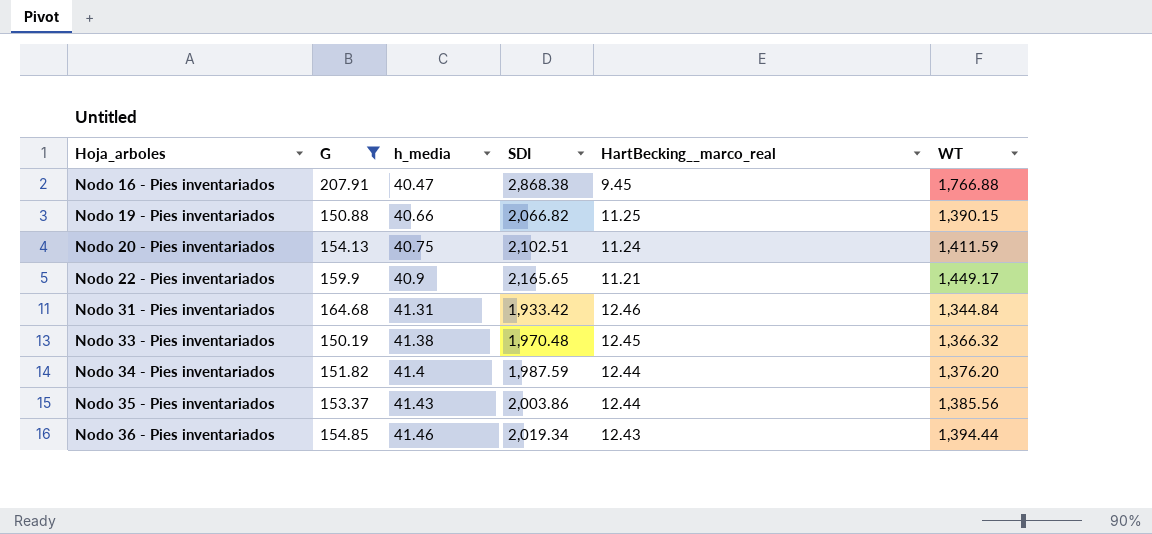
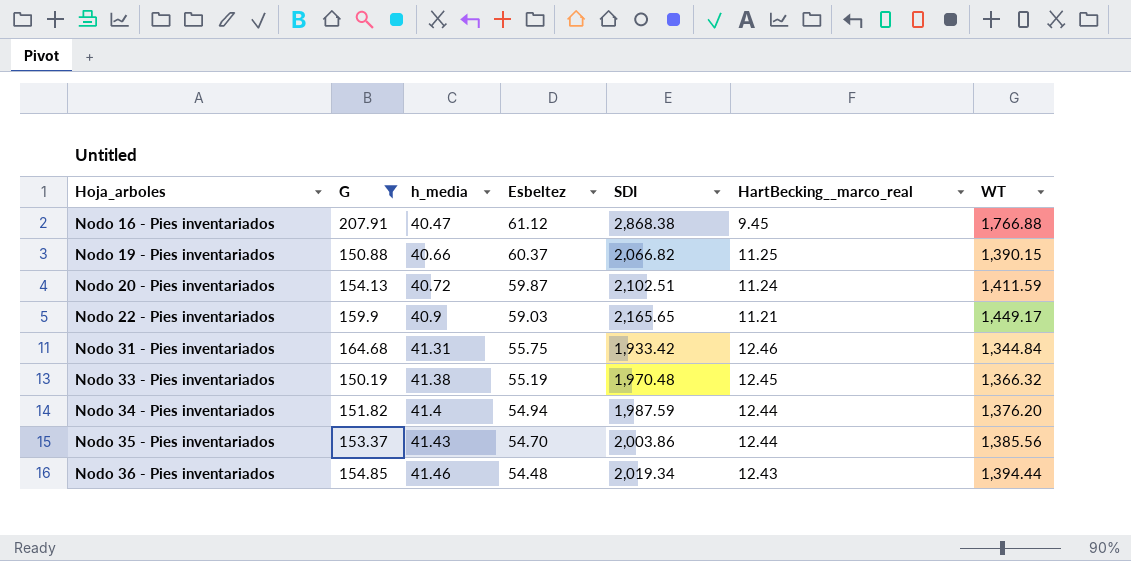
column Esbeltez | position: none -> 4
Nodo 20 - Pies inventariados | h_media: 40.75 -> 40.72

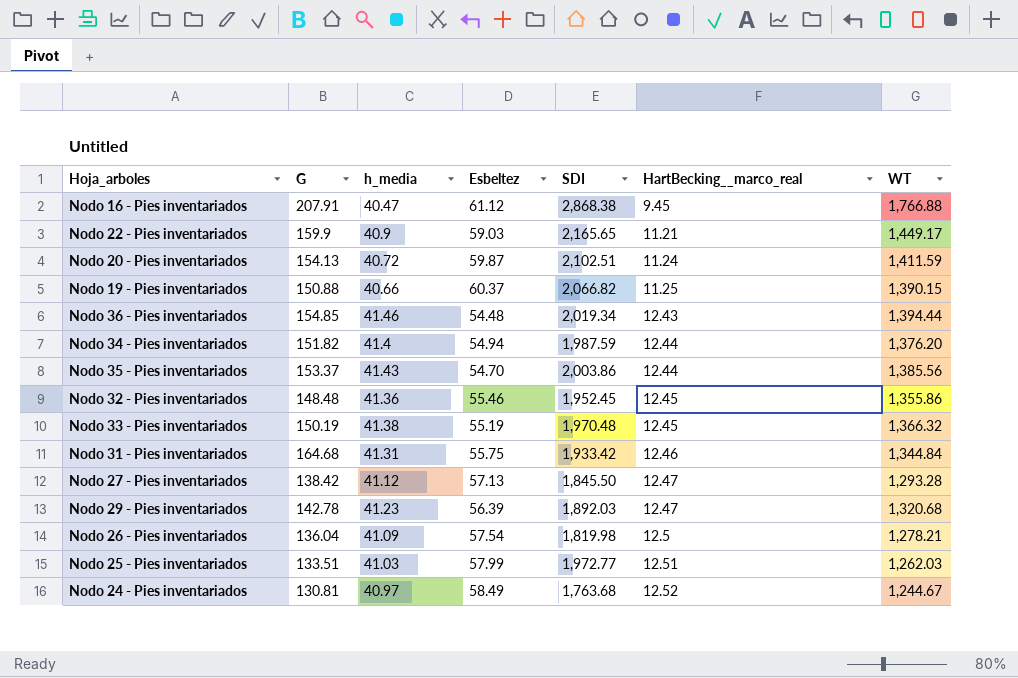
filter: G >= 150.19 -> none
row order: Hoja_arboles ascending -> HartBecking__marco_real ascending

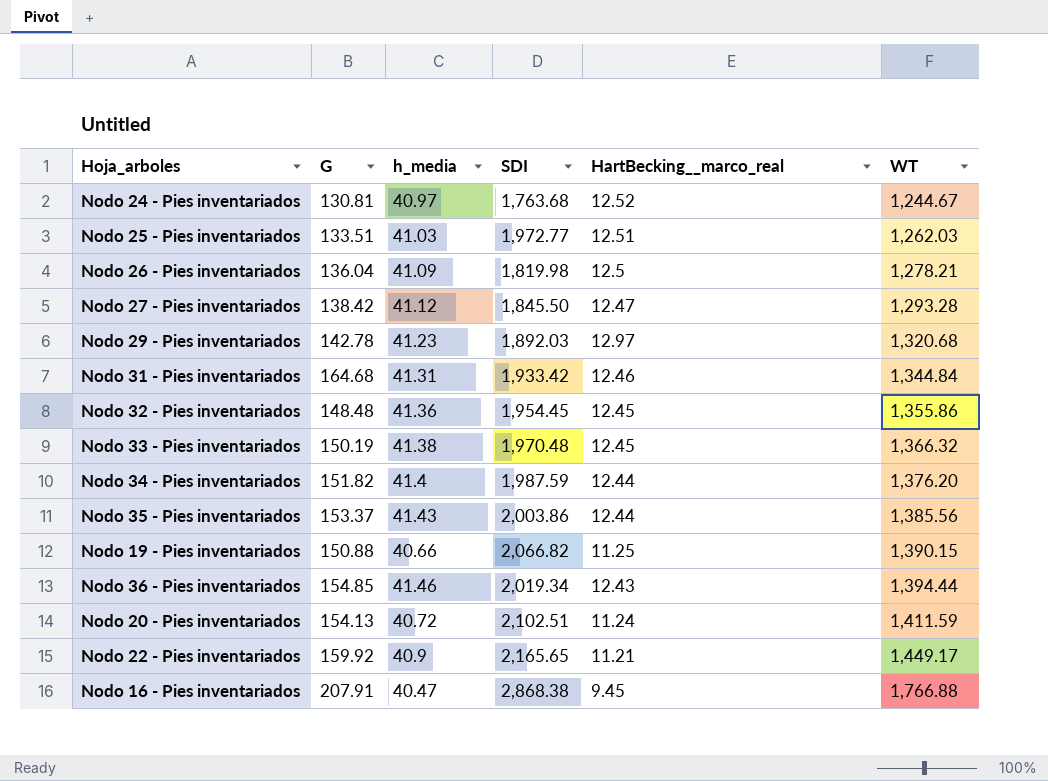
row order: HartBecking__marco_real ascending -> WT ascending
column Esbeltez | position: 4 -> none
Nodo 29 - Pies inventariados | HartBecking__marco_real: 12.47 -> 12.97
Nodo 32 - Pies inventariados | SDI: 1,952.45 -> 1,954.45
Nodo 22 - Pies inventariados | G: 159.9 -> 159.92

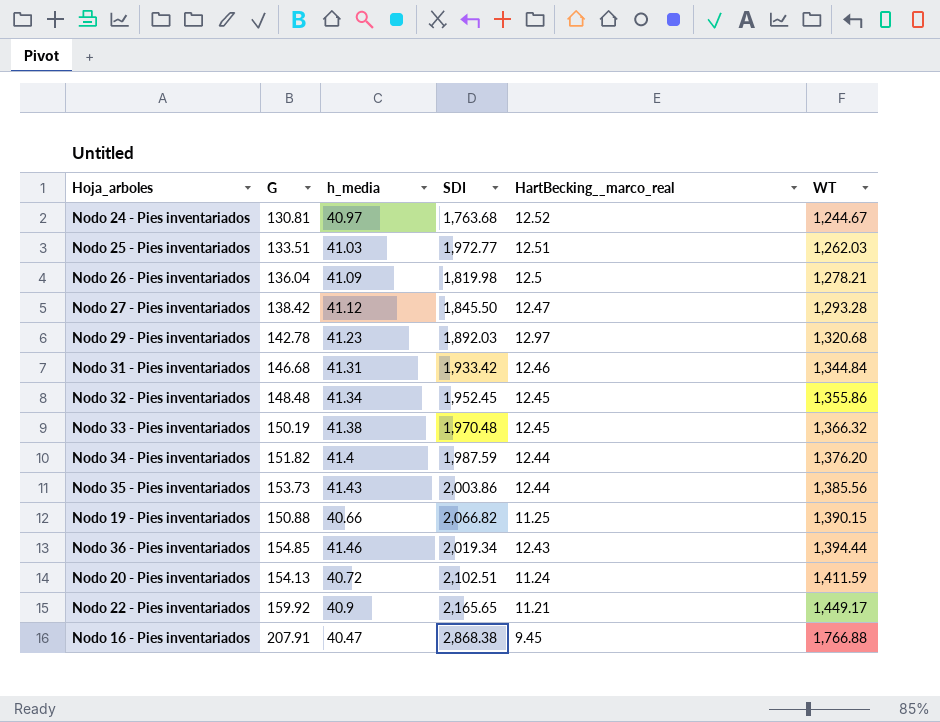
Nodo 31 - Pies inventariados | G: 164.68 -> 146.68
Nodo 32 - Pies inventariados | h_media: 41.36 -> 41.34
Nodo 32 - Pies inventariados | SDI: 1,954.45 -> 1,952.45
Nodo 35 - Pies inventariados | G: 153.37 -> 153.73

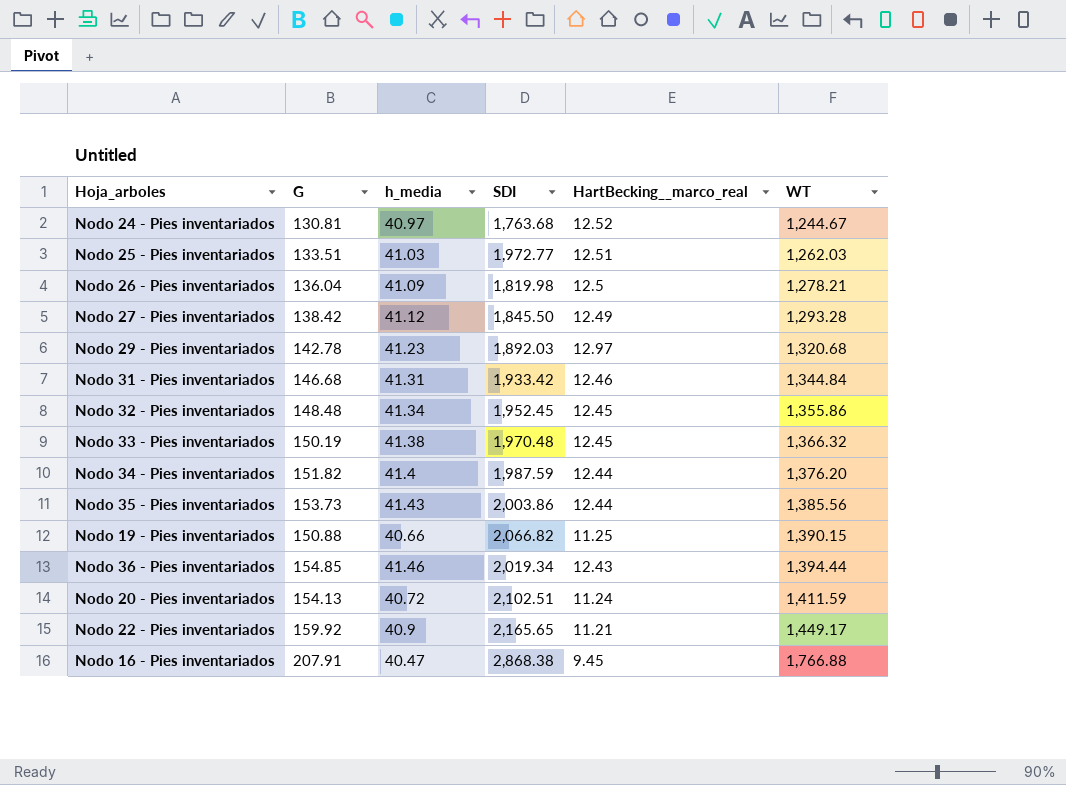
Nodo 27 - Pies inventariados | HartBecking__marco_real: 12.47 -> 12.49

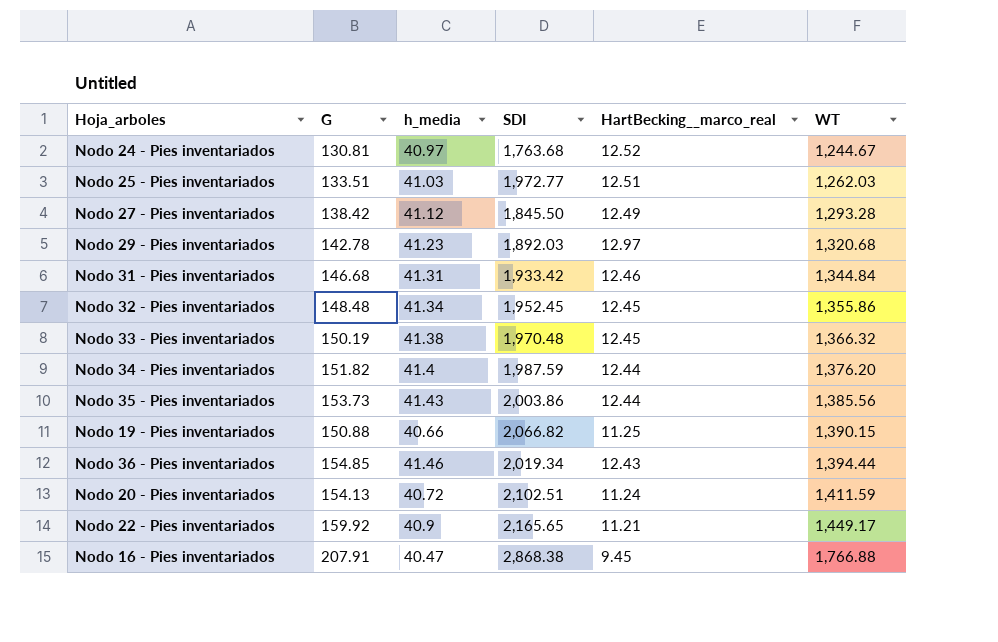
row Nodo 26 - Pies inventariados: 136.04 | 41.09 | 1,819.98 | 12.5 | 1,278.21 -> none

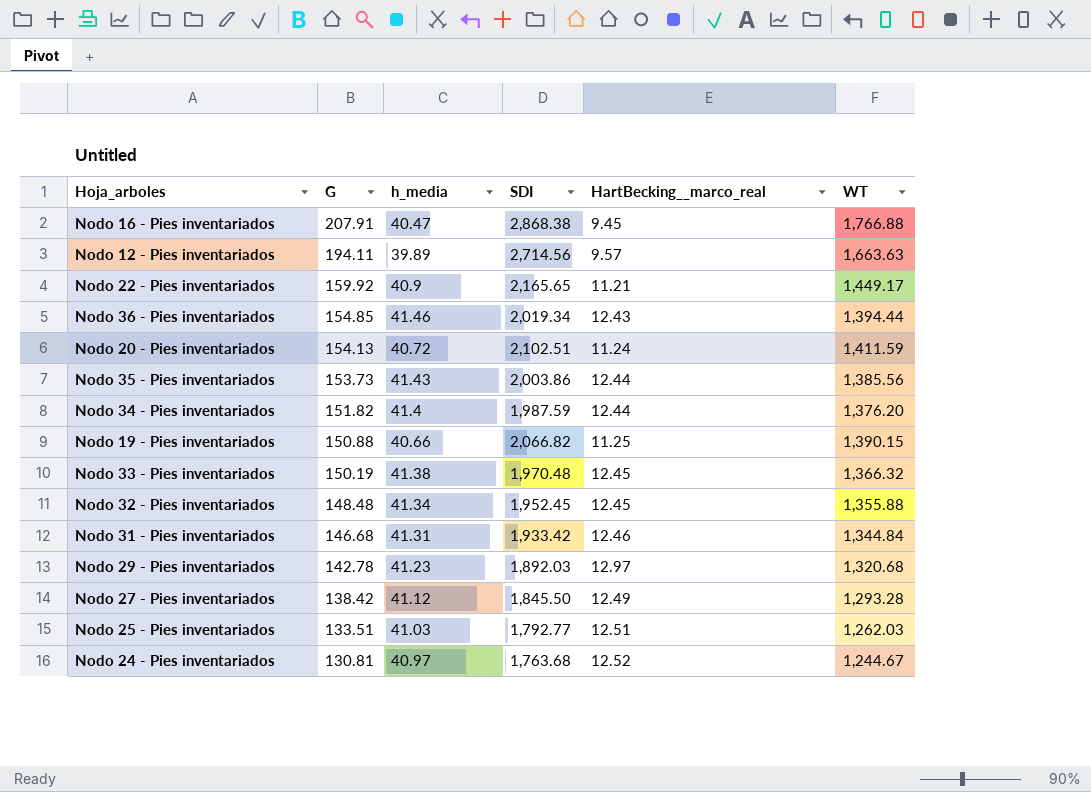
row order: WT ascending -> G descending
row Nodo 12 - Pies inventariados: none -> 194.11 | 39.89 | 2,714.56 | 9.57 | 1,663.63
Nodo 32 - Pies inventariados | WT: 1,355.86 -> 1,355.88
Nodo 25 - Pies inventariados | SDI: 1,972.77 -> 1,792.77

